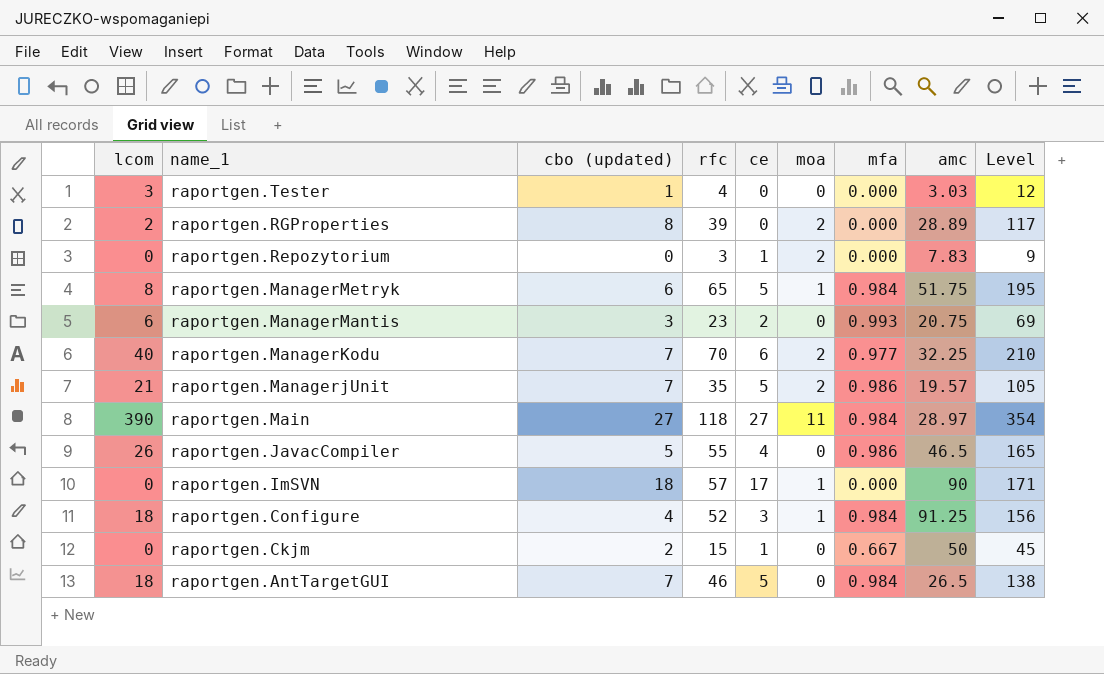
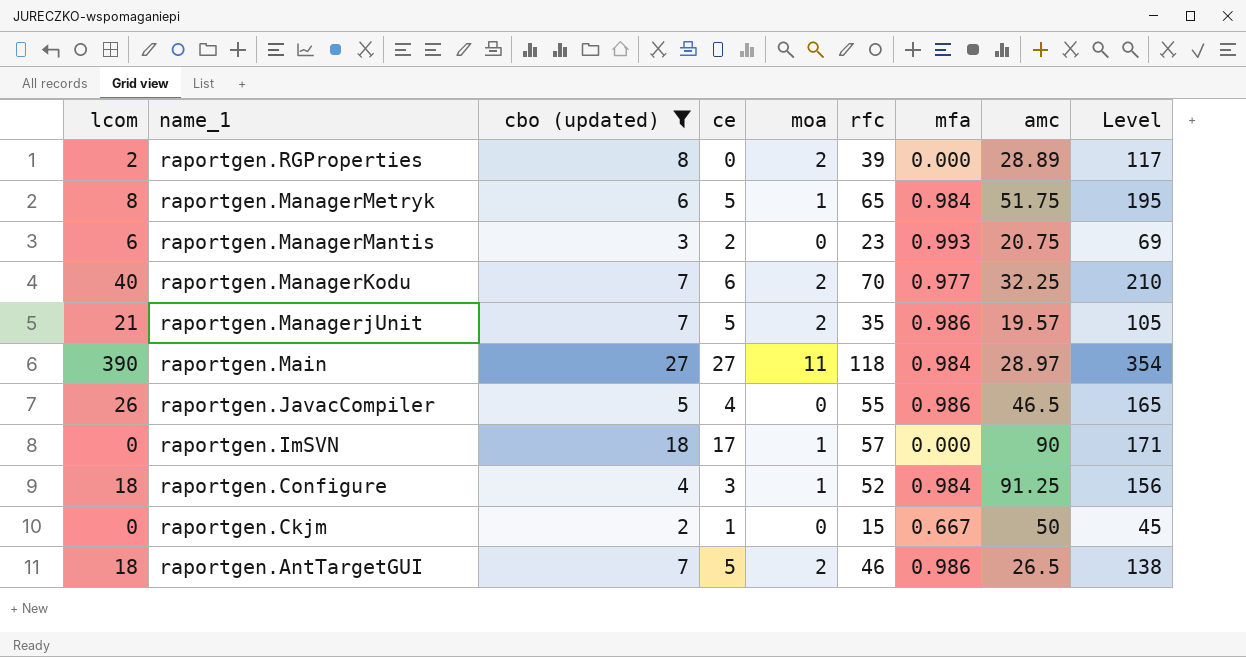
filter: none -> cbo (updated) >= 2
column rfc | position: 4 -> 6
raportgen.AntTargetGUI | moa: 0 -> 2
raportgen.AntTargetGUI | mfa: 0.984 -> 0.986

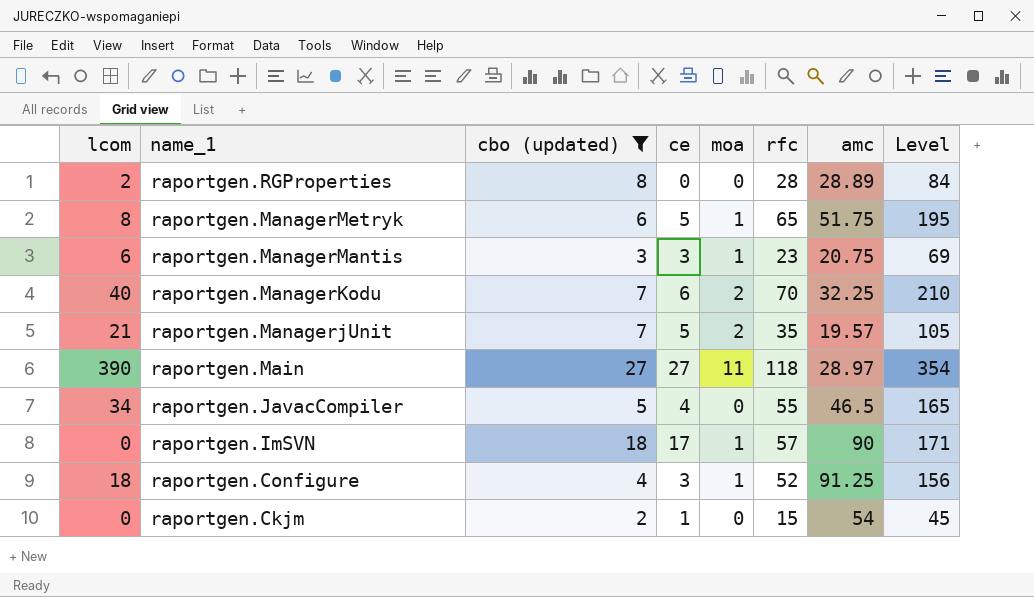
column mfa | position: 7 -> none
row raportgen.AntTargetGUI: 18 | 7 | 5 | 2 | 46 | 0.986 | 26.5 | 138 -> none
raportgen.RGProperties | moa: 2 -> 0
raportgen.RGProperties | rfc: 39 -> 28
raportgen.RGProperties | Level: 117 -> 84
raportgen.ManagerMantis | ce: 2 -> 3
raportgen.ManagerMantis | moa: 0 -> 1
raportgen.JavacCompiler | lcom: 26 -> 34
raportgen.Ckjm | amc: 50 -> 54

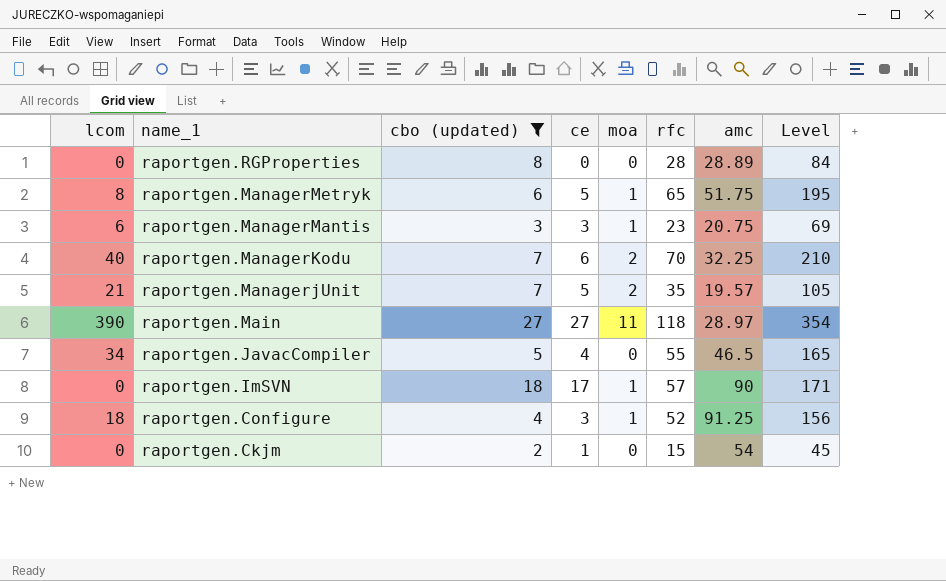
raportgen.RGProperties | lcom: 2 -> 0

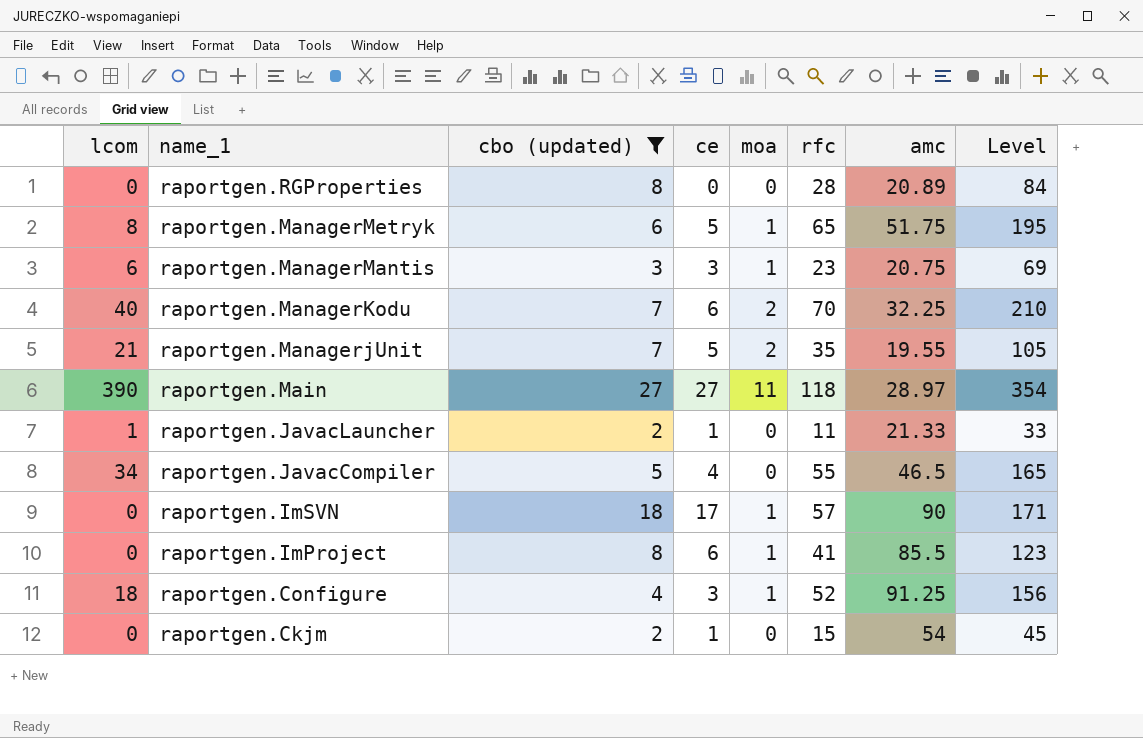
raportgen.RGProperties | amc: 28.89 -> 20.89
raportgen.ManagerjUnit | amc: 19.57 -> 19.55
row raportgen.JavacLauncher: none -> 1 | 2 | 1 | 0 | 11 | 21.33 | 33
row raportgen.ImProject: none -> 0 | 8 | 6 | 1 | 41 | 85.5 | 123

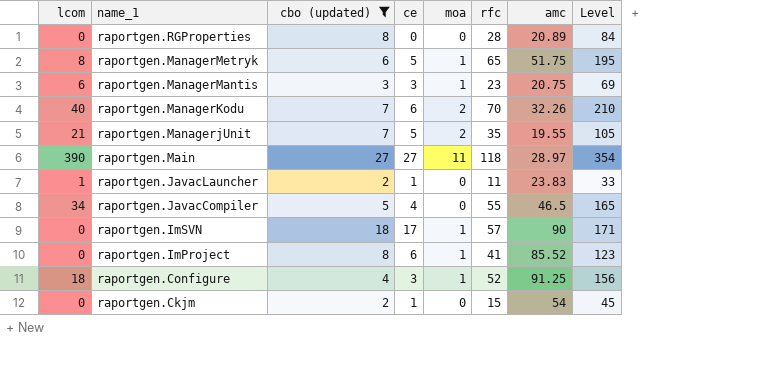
raportgen.ManagerKodu | amc: 32.25 -> 32.26
raportgen.JavacLauncher | amc: 21.33 -> 23.83
raportgen.ImProject | amc: 85.5 -> 85.52

